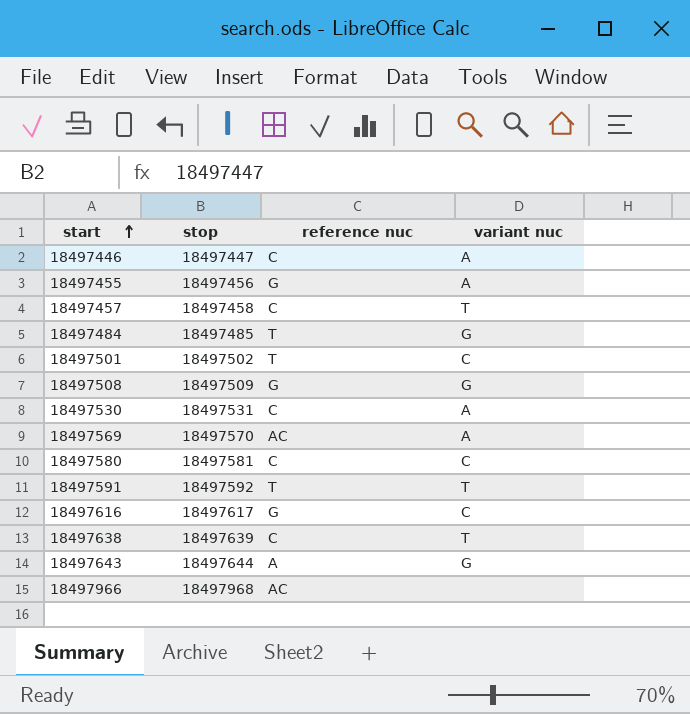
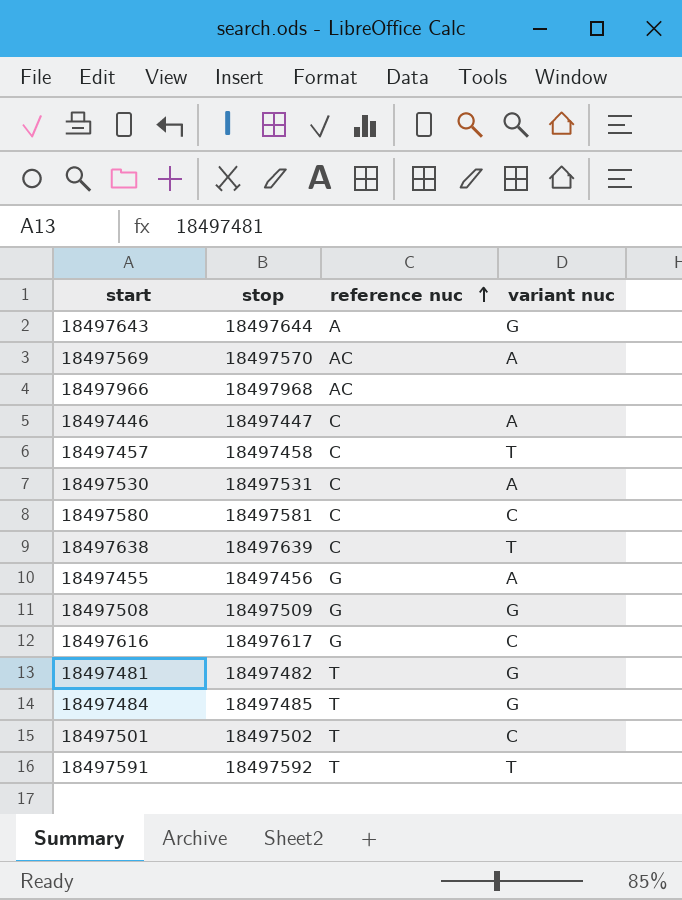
row order: start ascending -> reference nuc ascending
row 18497481: none -> 18497482 | T | G

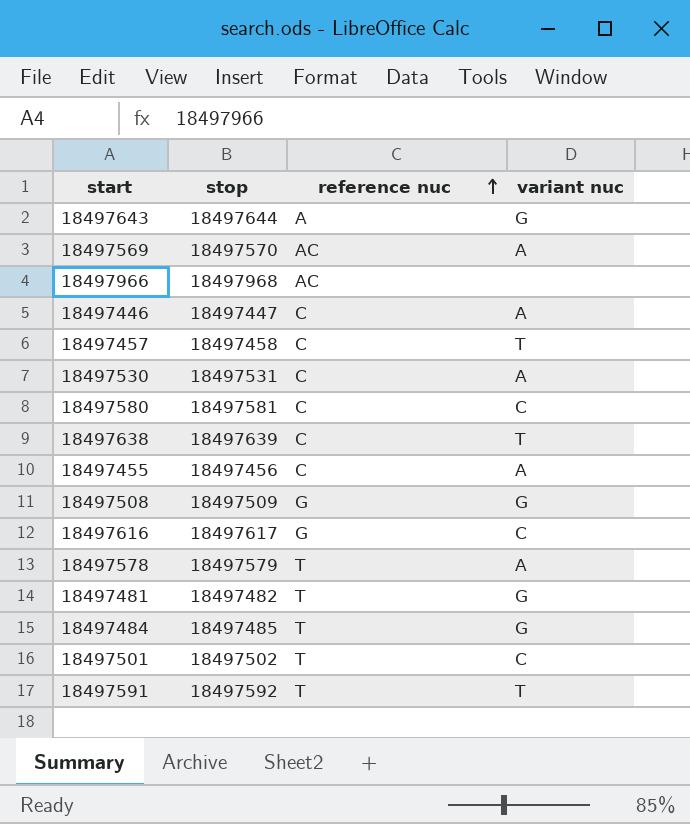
18497455 | reference nuc: G -> C
row 18497578: none -> 18497579 | T | A

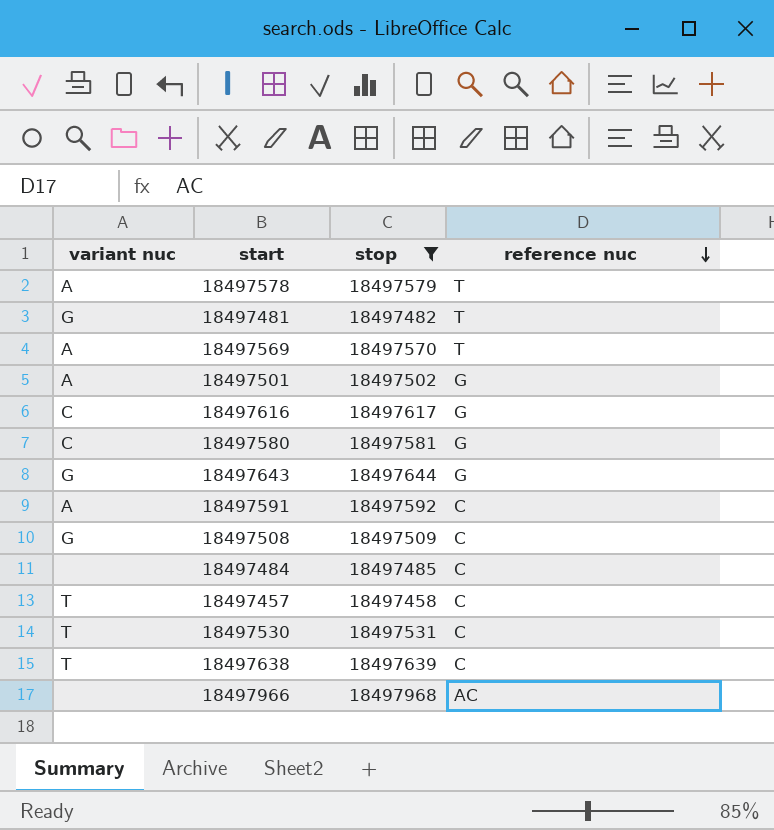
filter: none -> stop >= 18497458
row order: reference nuc ascending -> reference nuc descending
column variant nuc | position: 4 -> 1
18497569 | reference nuc: AC -> T
18497501 | variant nuc: C -> A
18497501 | reference nuc: T -> G
18497580 | reference nuc: C -> G
18497643 | reference nuc: A -> G
18497591 | variant nuc: T -> A
18497591 | reference nuc: T -> C
18497508 | reference nuc: G -> C
18497484 | variant nuc: G -> none
18497484 | reference nuc: T -> C
18497530 | variant nuc: A -> T

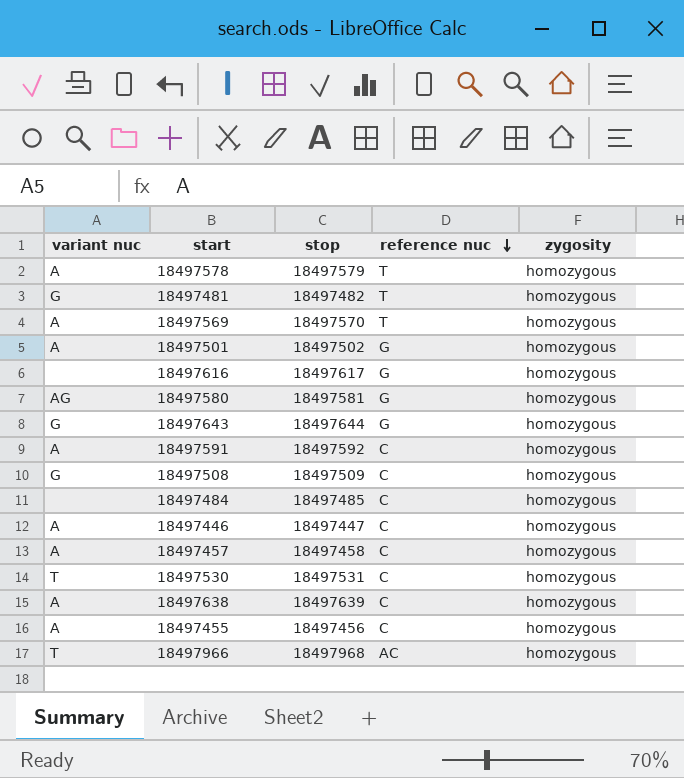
filter: stop >= 18497458 -> none
column zygosity | position: none -> 5
18497616 | variant nuc: C -> none
18497580 | variant nuc: C -> AG
18497457 | variant nuc: T -> A
18497638 | variant nuc: T -> A
18497966 | variant nuc: none -> T

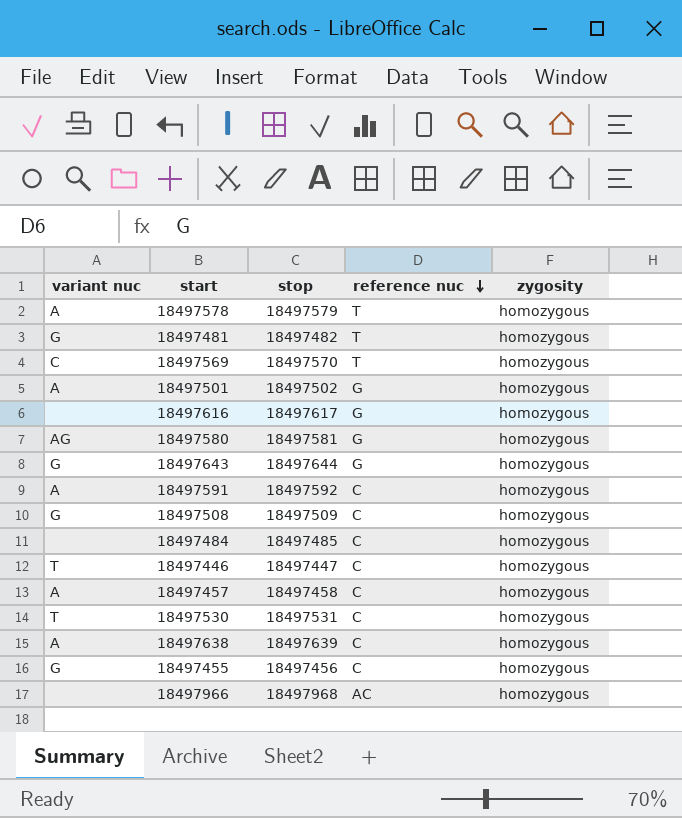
18497569 | variant nuc: A -> C
18497446 | variant nuc: A -> T
18497455 | variant nuc: A -> G
18497966 | variant nuc: T -> none

